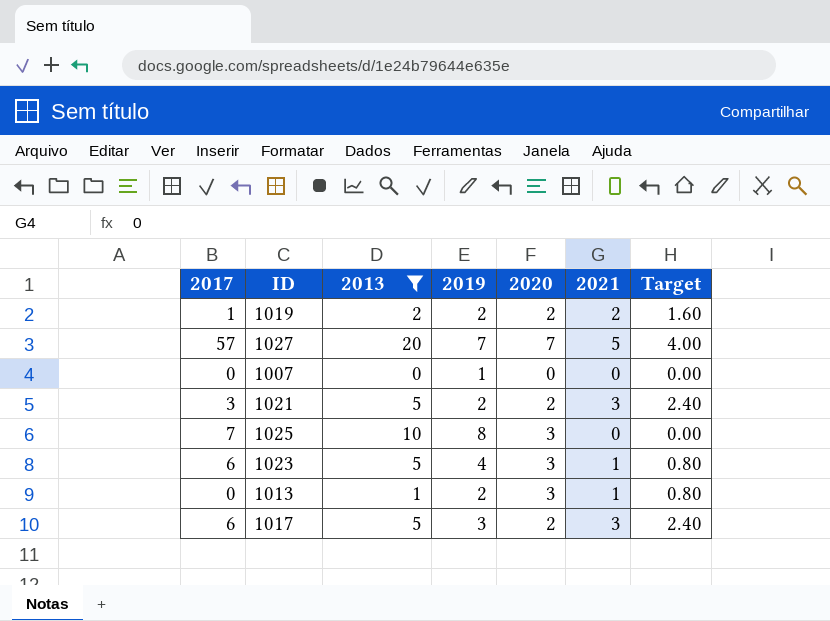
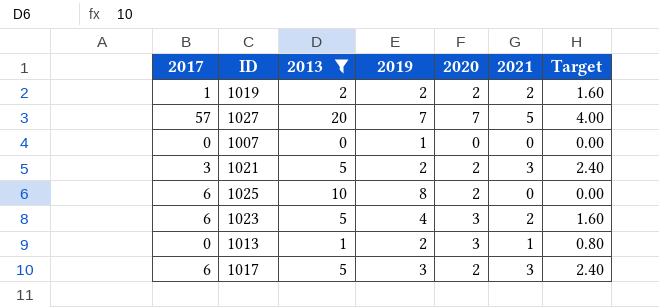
1025 | 2017: 7 -> 6
1025 | 2020: 3 -> 2
1023 | 2021: 1 -> 2
1023 | Target: 0.80 -> 1.60

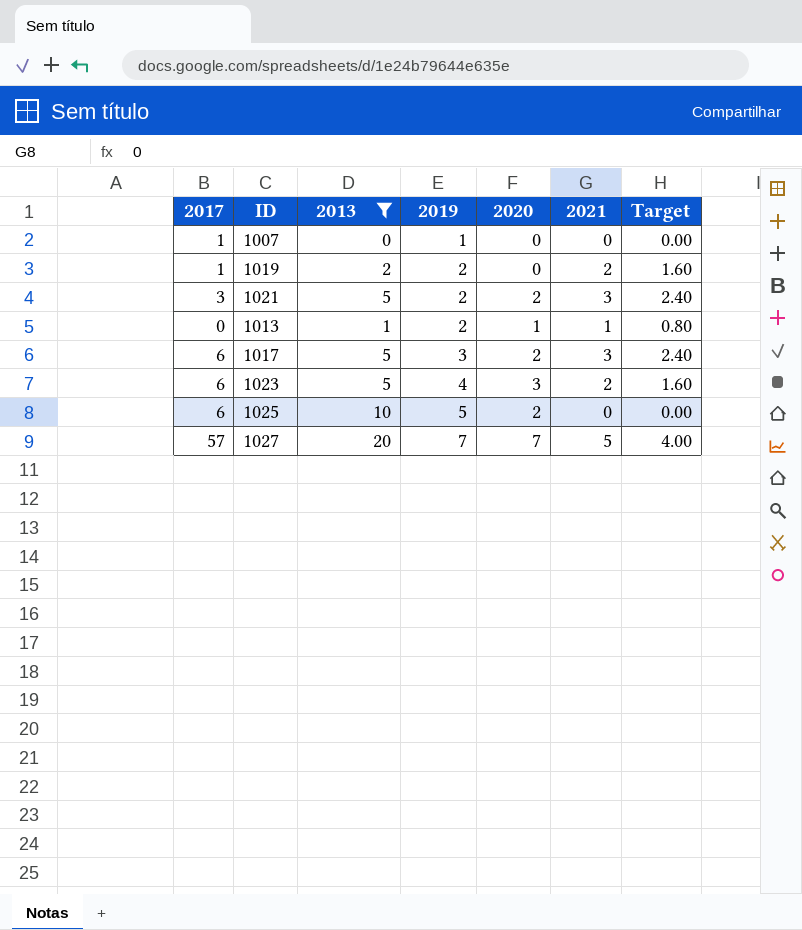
row order: none -> 2019 ascending
1007 | 2017: 0 -> 1
1019 | 2020: 2 -> 0
1013 | 2020: 3 -> 1
1025 | 2019: 8 -> 5

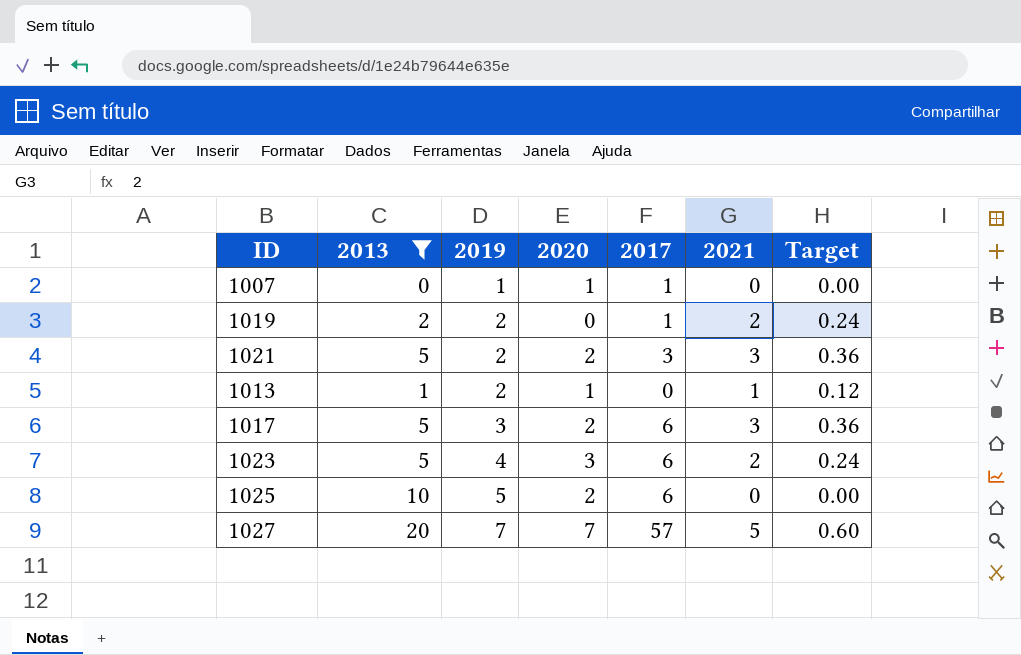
column 2017 | position: 1 -> 5
column Target | formula: [2021] * 0.8 -> [2021] * 0.12
1007 | 2020: 0 -> 1

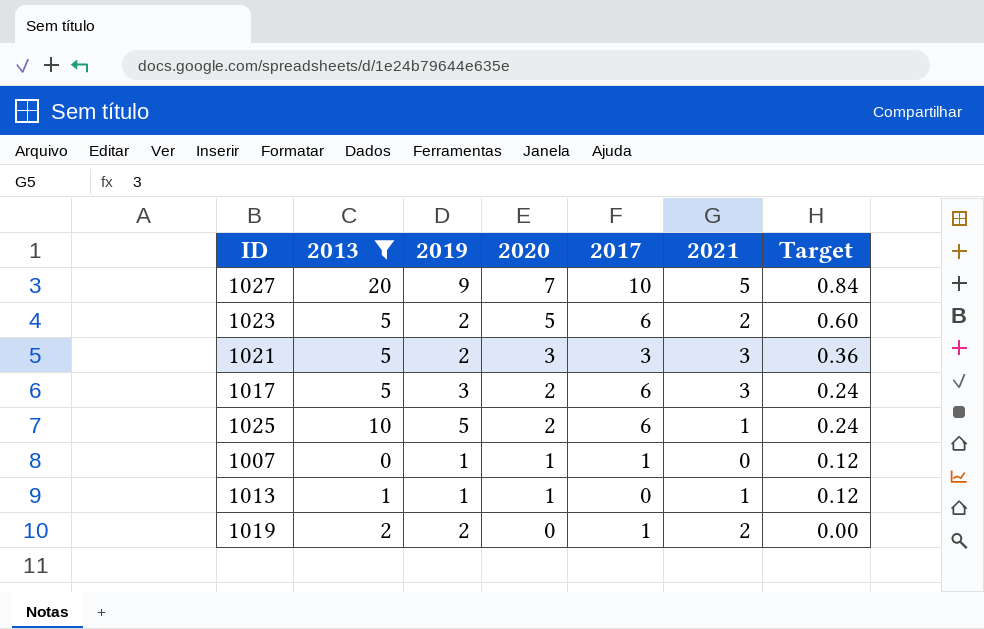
row order: 2019 ascending -> 2020 descending
column Target | formula: [2021] * 0.12 -> [2020] * 0.12
1027 | 2019: 7 -> 9
1027 | 2017: 57 -> 10
1023 | 2019: 4 -> 2
1023 | 2020: 3 -> 5
1021 | 2020: 2 -> 3
1025 | 2021: 0 -> 1
1013 | 2019: 2 -> 1

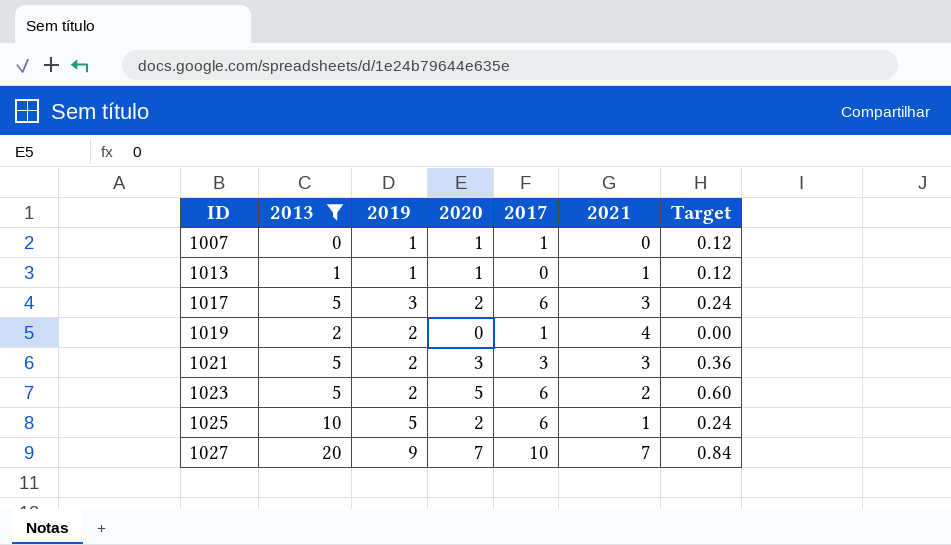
row order: 2020 descending -> ID ascending
1019 | 2021: 2 -> 4
1027 | 2021: 5 -> 7

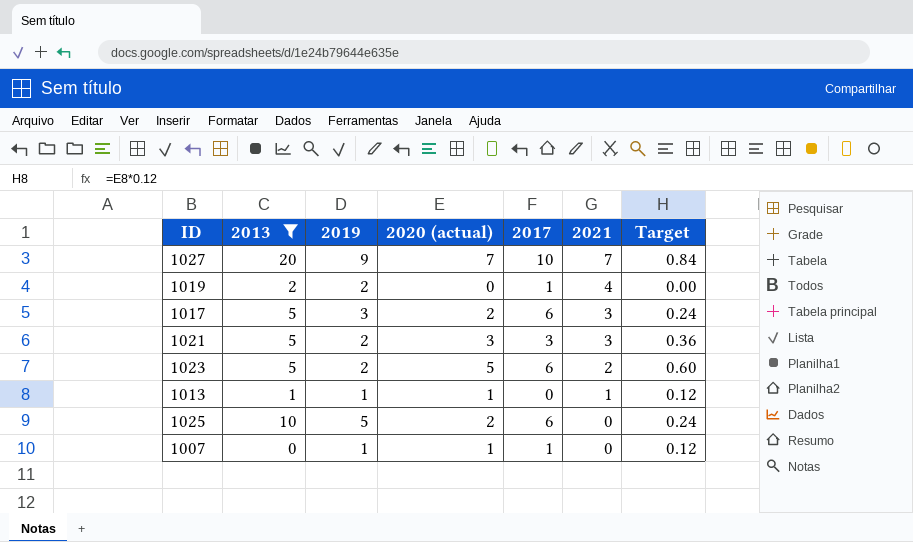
row order: ID ascending -> 2021 descending
column name: 2020 -> 2020 (actual)
1025 | 2021: 1 -> 0

